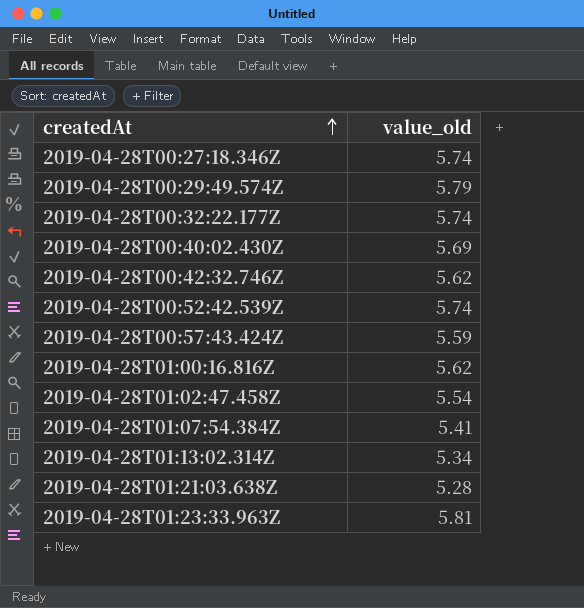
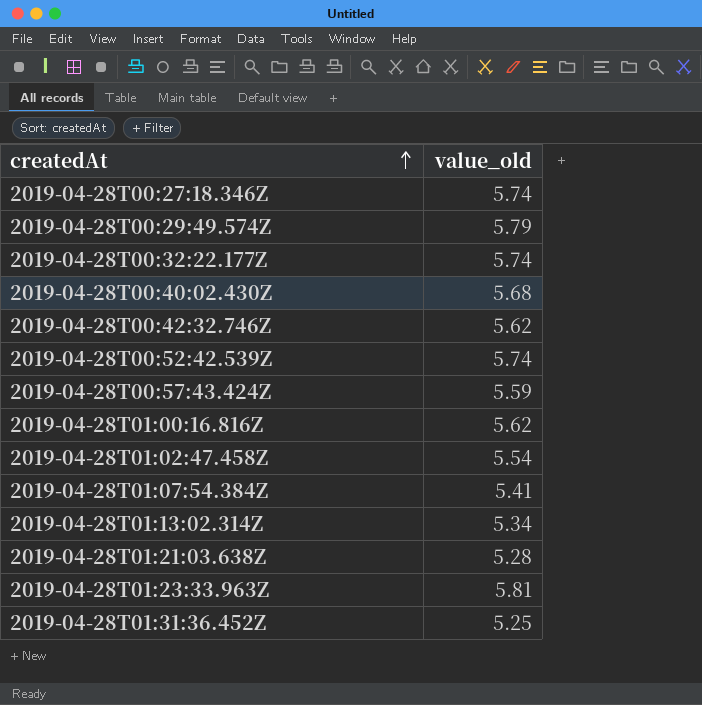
2019-04-28T00:40:02.430Z | value_old: 5.69 -> 5.68
row 2019-04-28T01:31:36.452Z: none -> 5.25

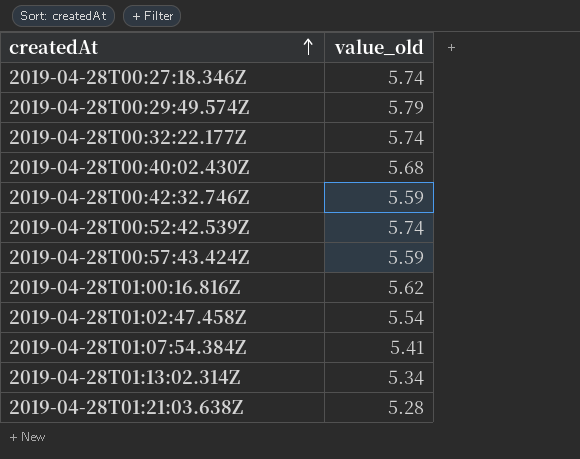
row 2019-04-28T01:23:33.963Z: 5.81 -> none
row 2019-04-28T01:31:36.452Z: 5.25 -> none
2019-04-28T00:42:32.746Z | value_old: 5.62 -> 5.59

